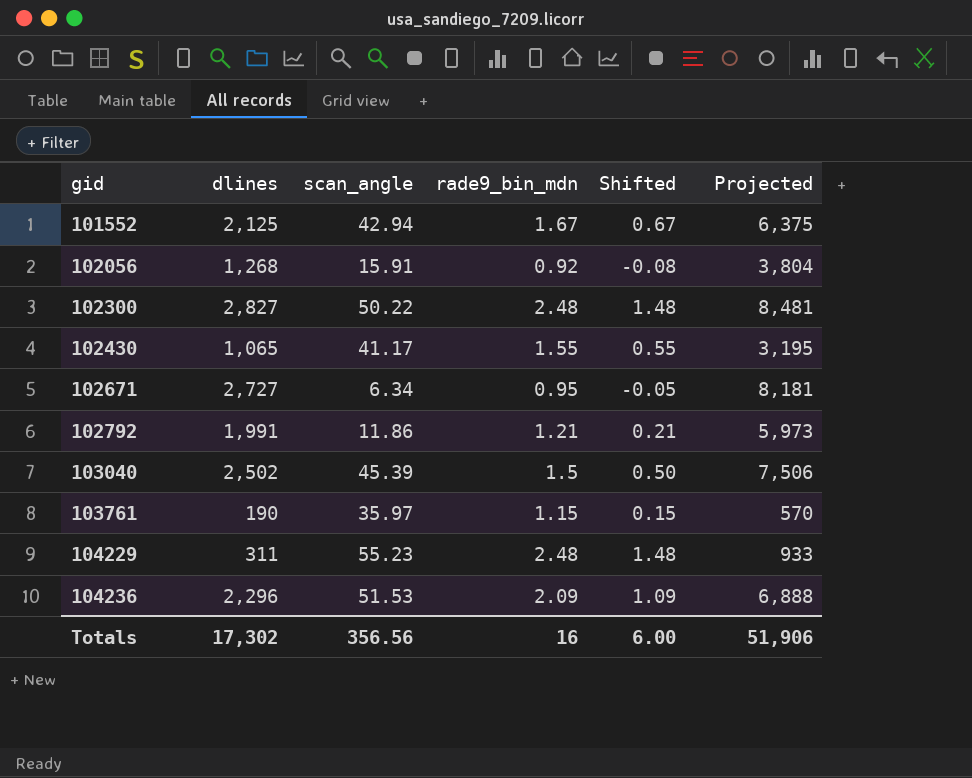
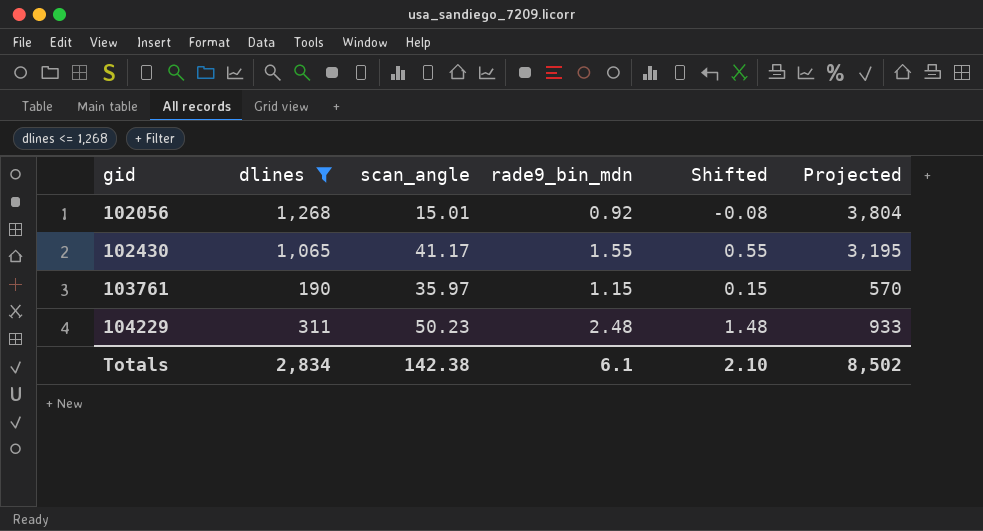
filter: none -> dlines <= 1,268
102056 | scan_angle: 15.91 -> 15.01
104229 | scan_angle: 55.23 -> 50.23
Totals | dlines: 17,302 -> 2,834
Totals | scan_angle: 356.56 -> 142.38
Totals | rade9_bin_mdn: 16 -> 6.1
Totals | Shifted: 6.00 -> 2.10
Totals | Projected: 51,906 -> 8,502

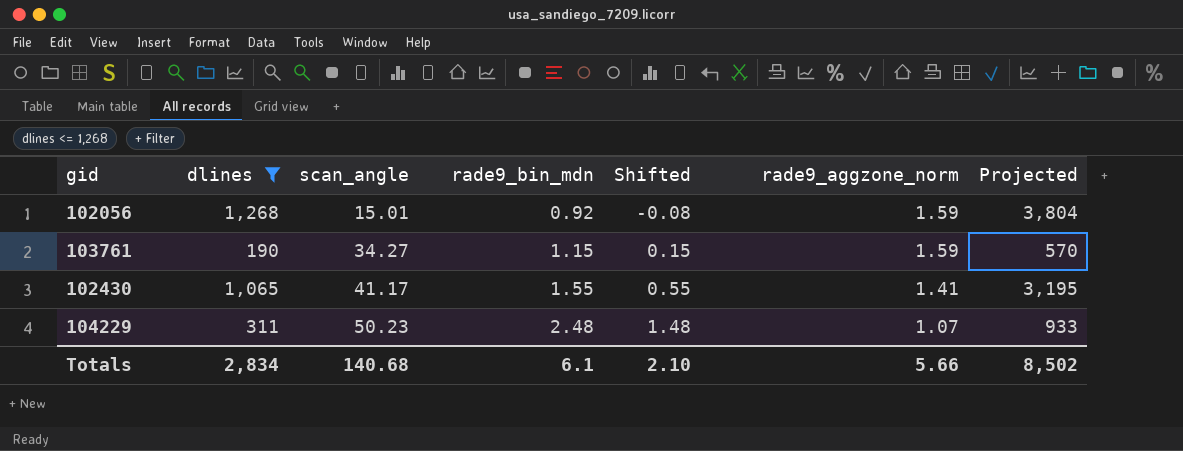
row order: gid ascending -> scan_angle ascending
column rade9_aggzone_norm | position: none -> 6
103761 | scan_angle: 35.97 -> 34.27
Totals | scan_angle: 142.38 -> 140.68

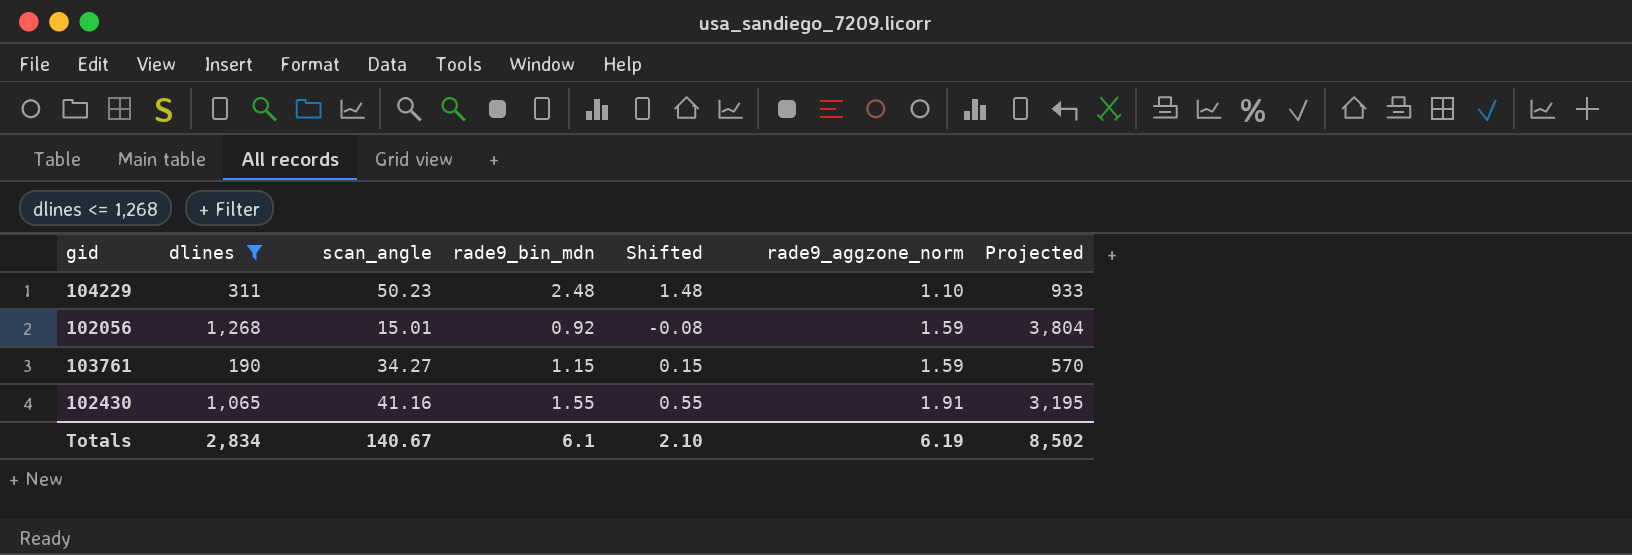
row order: scan_angle ascending -> rade9_aggzone_norm ascending
104229 | rade9_aggzone_norm: 1.07 -> 1.10
102430 | scan_angle: 41.17 -> 41.16
102430 | rade9_aggzone_norm: 1.41 -> 1.91
Totals | scan_angle: 140.68 -> 140.67
Totals | rade9_aggzone_norm: 5.66 -> 6.19

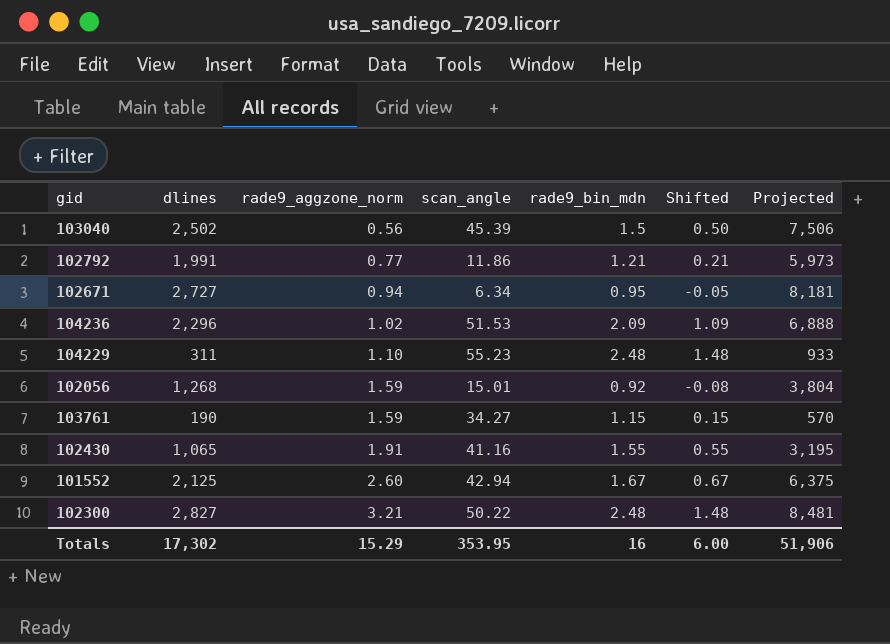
filter: dlines <= 1,268 -> none
column rade9_aggzone_norm | position: 6 -> 3
104229 | scan_angle: 50.23 -> 55.23
Totals | dlines: 2,834 -> 17,302
Totals | rade9_aggzone_norm: 6.19 -> 15.29
Totals | scan_angle: 140.67 -> 353.95
Totals | rade9_bin_mdn: 6.1 -> 16
Totals | Shifted: 2.10 -> 6.00
Totals | Projected: 8,502 -> 51,906

